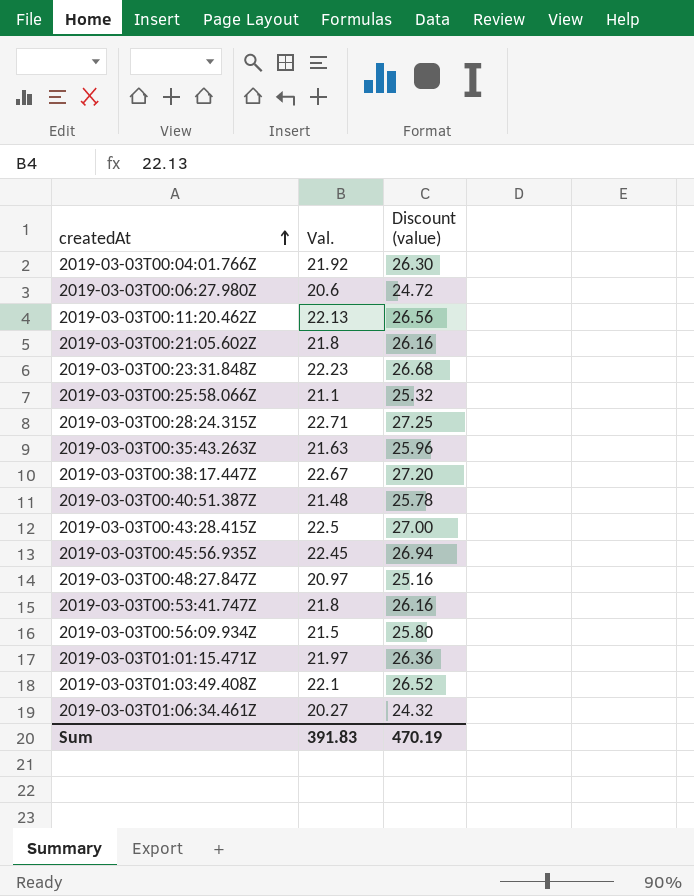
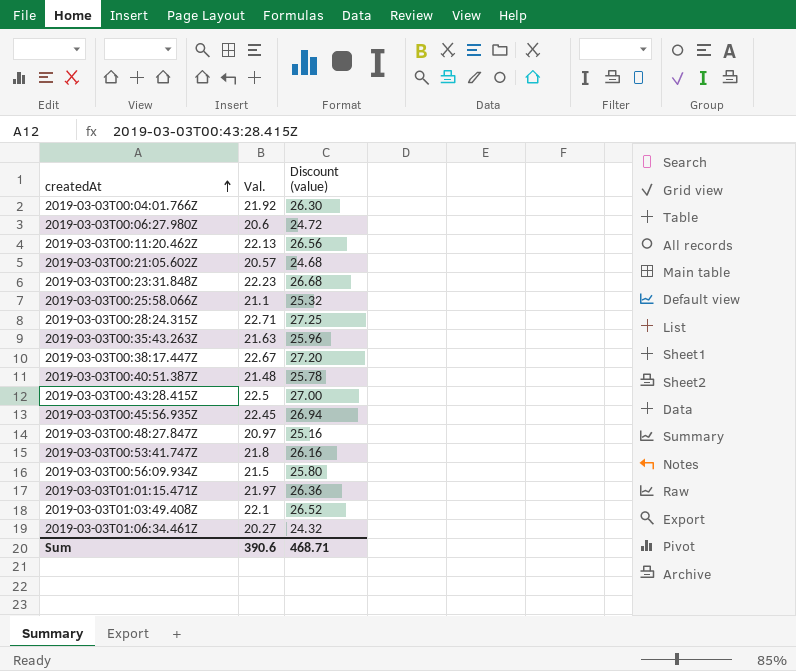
2019-03-03T00:21:05.602Z | Val.: 21.8 -> 20.57
2019-03-03T00:21:05.602Z | Discount (value): 26.16 -> 24.68
Sum | Val.: 391.83 -> 390.6
Sum | Discount (value): 470.19 -> 468.71

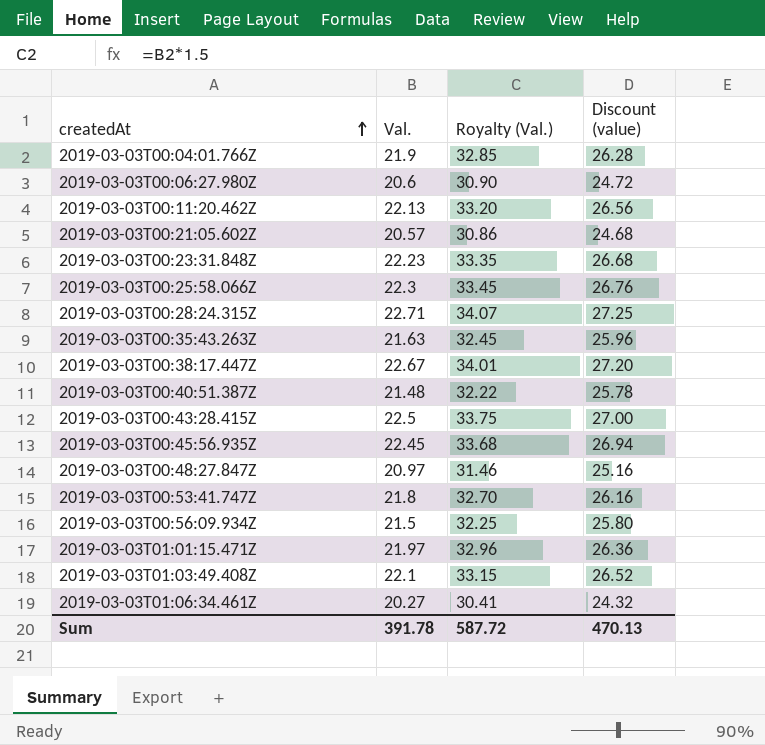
column Royalty (Val.) | formula: none -> [Val.] * 1.5
2019-03-03T00:04:01.766Z | Val.: 21.92 -> 21.9
2019-03-03T00:04:01.766Z | Discount (value): 26.30 -> 26.28
2019-03-03T00:25:58.066Z | Val.: 21.1 -> 22.3
2019-03-03T00:25:58.066Z | Discount (value): 25.32 -> 26.76
Sum | Val.: 390.6 -> 391.78
Sum | Discount (value): 468.71 -> 470.13

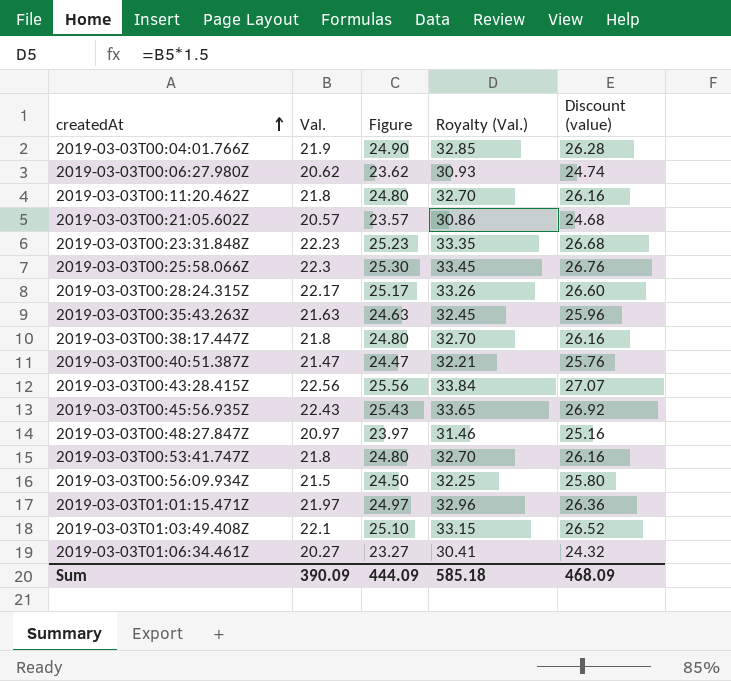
column Figure | formula: none -> [Val.] + 3
2019-03-03T00:06:27.980Z | Val.: 20.6 -> 20.62
2019-03-03T00:06:27.980Z | Royalty (Val.): 30.90 -> 30.93
2019-03-03T00:06:27.980Z | Discount (value): 24.72 -> 24.74
2019-03-03T00:11:20.462Z | Val.: 22.13 -> 21.8
2019-03-03T00:11:20.462Z | Royalty (Val.): 33.20 -> 32.70
2019-03-03T00:11:20.462Z | Discount (value): 26.56 -> 26.16
2019-03-03T00:28:24.315Z | Val.: 22.71 -> 22.17
2019-03-03T00:28:24.315Z | Royalty (Val.): 34.07 -> 33.26
2019-03-03T00:28:24.315Z | Discount (value): 27.25 -> 26.60
2019-03-03T00:38:17.447Z | Val.: 22.67 -> 21.8
2019-03-03T00:38:17.447Z | Royalty (Val.): 34.01 -> 32.70
2019-03-03T00:38:17.447Z | Discount (value): 27.20 -> 26.16
2019-03-03T00:40:51.387Z | Val.: 21.48 -> 21.47
2019-03-03T00:40:51.387Z | Royalty (Val.): 32.22 -> 32.21
2019-03-03T00:40:51.387Z | Discount (value): 25.78 -> 25.76
2019-03-03T00:43:28.415Z | Val.: 22.5 -> 22.56
2019-03-03T00:43:28.415Z | Royalty (Val.): 33.75 -> 33.84
2019-03-03T00:43:28.415Z | Discount (value): 27.00 -> 27.07
2019-03-03T00:45:56.935Z | Val.: 22.45 -> 22.43
2019-03-03T00:45:56.935Z | Royalty (Val.): 33.68 -> 33.65
2019-03-03T00:45:56.935Z | Discount (value): 26.94 -> 26.92
Sum | Val.: 391.78 -> 390.09
Sum | Royalty (Val.): 587.72 -> 585.18
Sum | Discount (value): 470.13 -> 468.09

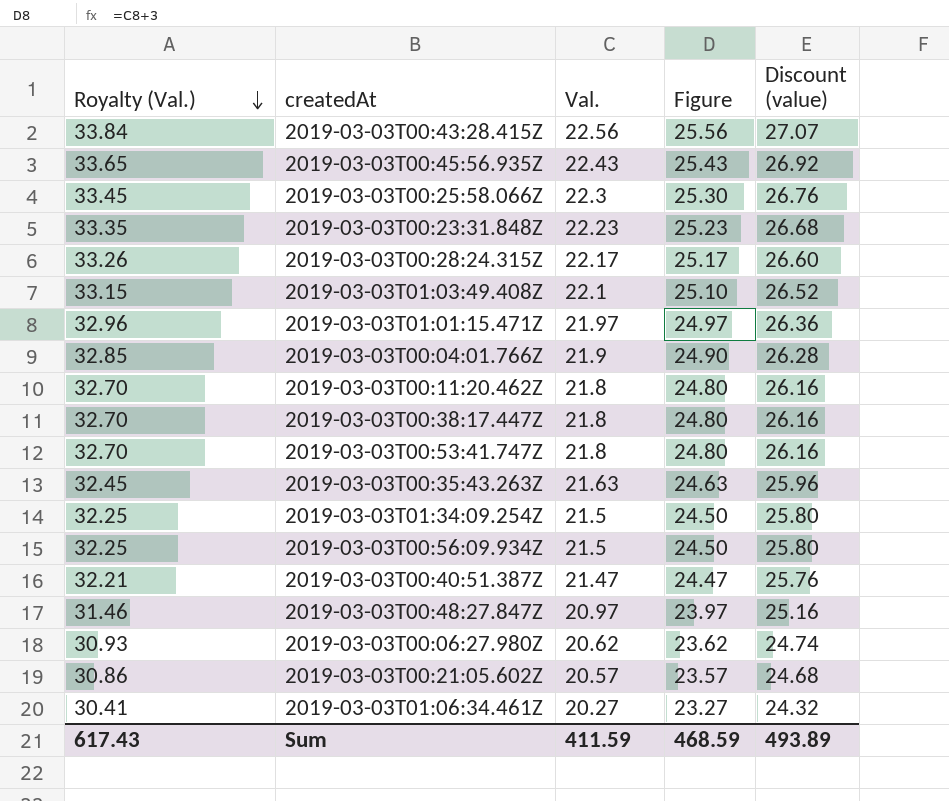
row order: createdAt ascending -> Royalty (Val.) descending
column Royalty (Val.) | position: 4 -> 1
row 2019-03-03T01:34:09.254Z: none -> 32.25 | 21.5 | 24.50 | 25.80
Sum | Royalty (Val.): 585.18 -> 617.43
Sum | Val.: 390.09 -> 411.59
Sum | Figure: 444.09 -> 468.59
Sum | Discount (value): 468.09 -> 493.89

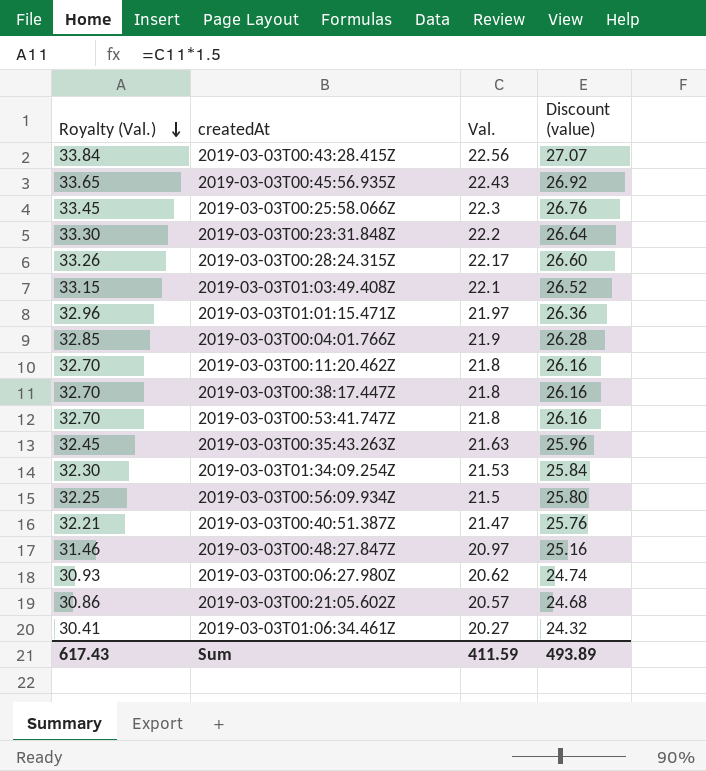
column Figure | formula: [Val.] + 3 -> none
2019-03-03T00:23:31.848Z | Royalty (Val.): 33.35 -> 33.30
2019-03-03T00:23:31.848Z | Val.: 22.23 -> 22.2
2019-03-03T00:23:31.848Z | Discount (value): 26.68 -> 26.64
2019-03-03T01:34:09.254Z | Royalty (Val.): 32.25 -> 32.30
2019-03-03T01:34:09.254Z | Val.: 21.5 -> 21.53
2019-03-03T01:34:09.254Z | Discount (value): 25.80 -> 25.84

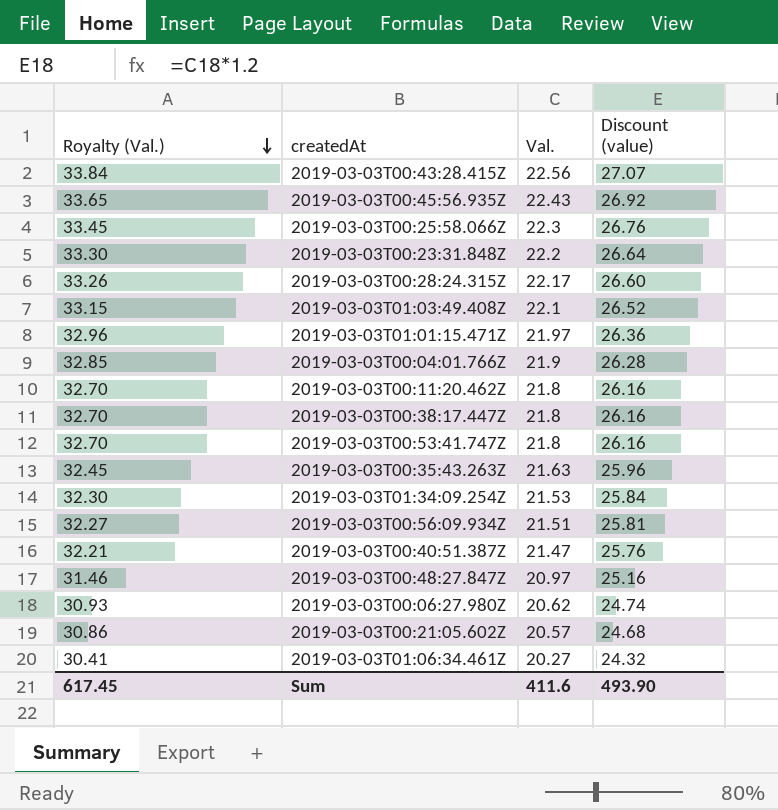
2019-03-03T00:56:09.934Z | Royalty (Val.): 32.25 -> 32.27
2019-03-03T00:56:09.934Z | Val.: 21.5 -> 21.51
2019-03-03T00:56:09.934Z | Discount (value): 25.80 -> 25.81
Sum | Royalty (Val.): 617.43 -> 617.45
Sum | Val.: 411.59 -> 411.6
Sum | Discount (value): 493.89 -> 493.90

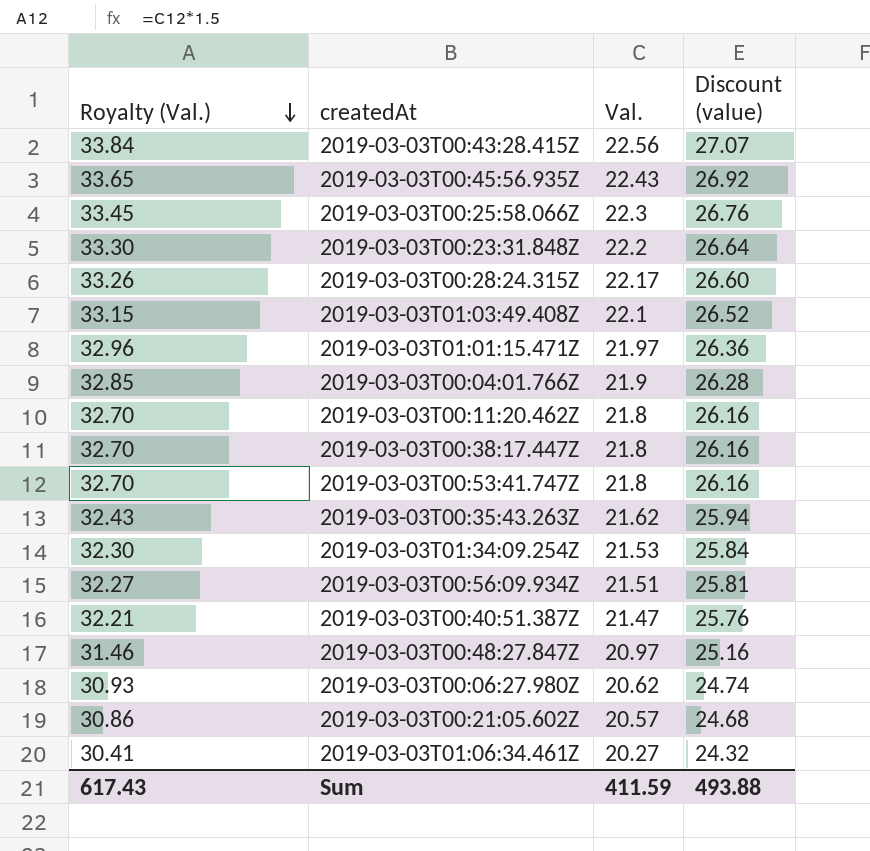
2019-03-03T00:35:43.263Z | Royalty (Val.): 32.45 -> 32.43
2019-03-03T00:35:43.263Z | Val.: 21.63 -> 21.62
2019-03-03T00:35:43.263Z | Discount (value): 25.96 -> 25.94
Sum | Royalty (Val.): 617.45 -> 617.43
Sum | Val.: 411.6 -> 411.59
Sum | Discount (value): 493.90 -> 493.88

